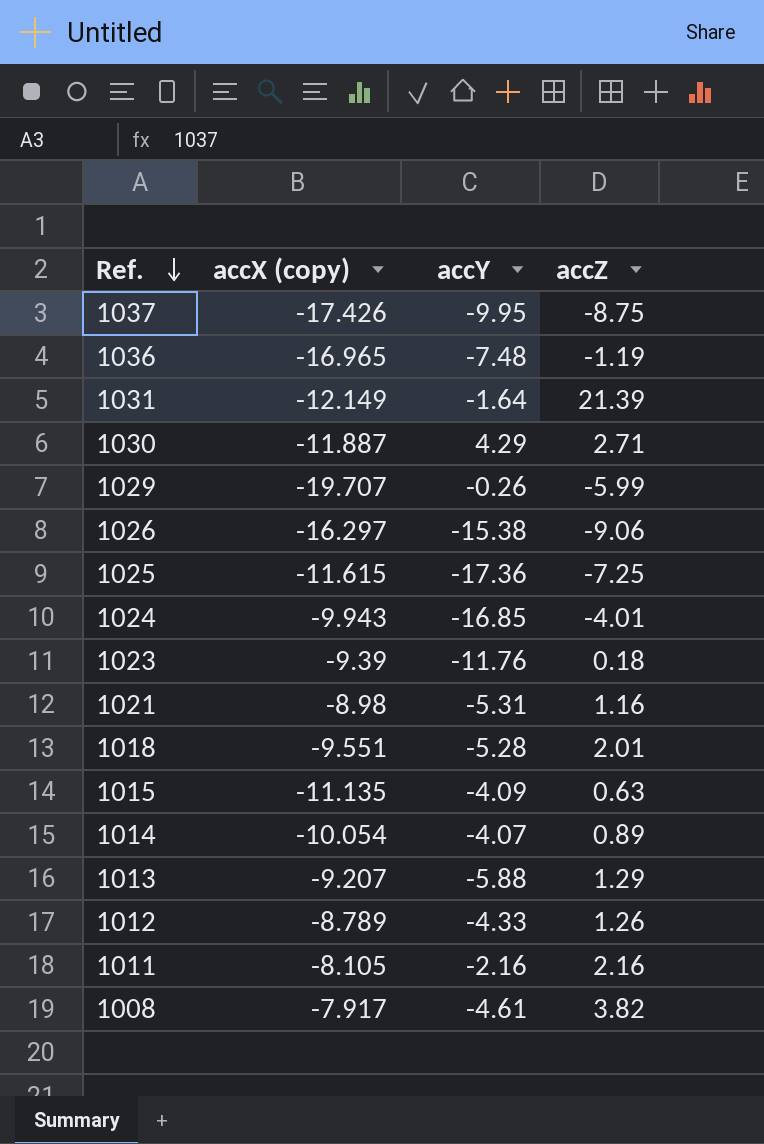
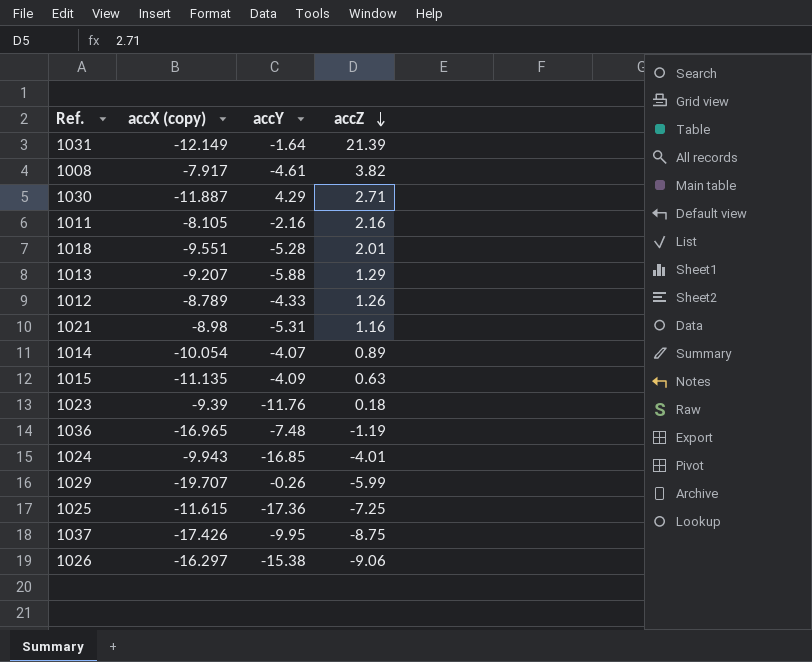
row order: Ref. descending -> accZ descending

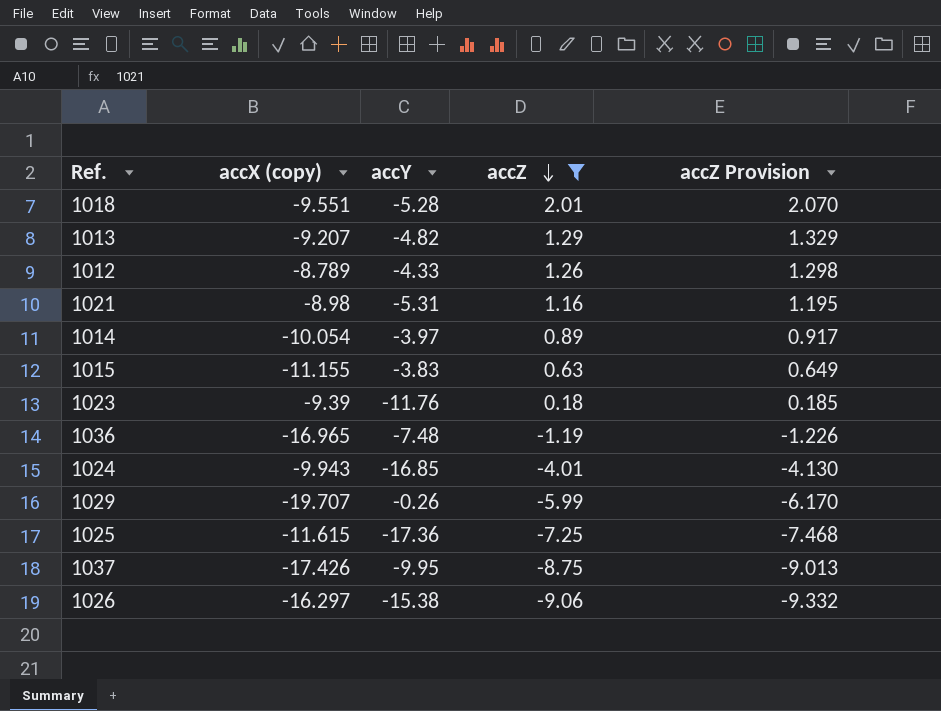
filter: none -> accZ <= 2.01
column accZ Provision | formula: none -> [accZ] * 1.03
1013 | accY: -5.88 -> -4.82
1014 | accY: -4.07 -> -3.97
1015 | accX (copy): -11.135 -> -11.155
1015 | accY: -4.09 -> -3.83

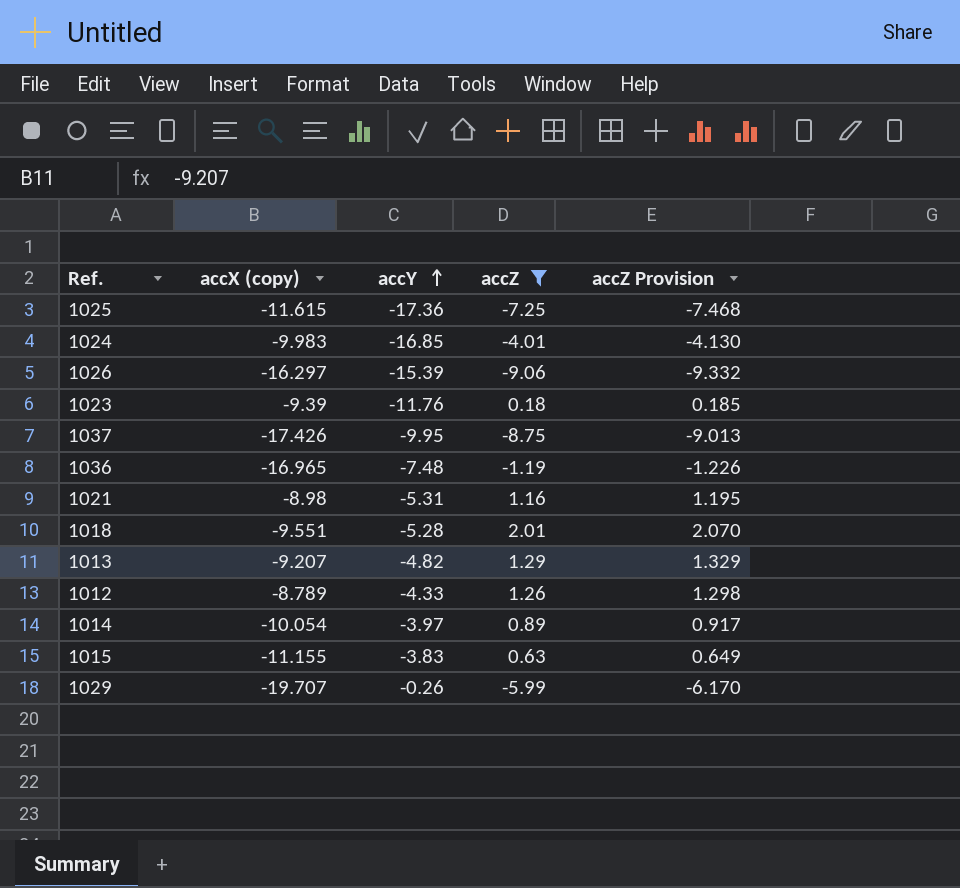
row order: accZ descending -> accY ascending
1024 | accX (copy): -9.943 -> -9.983
1026 | accY: -15.38 -> -15.39

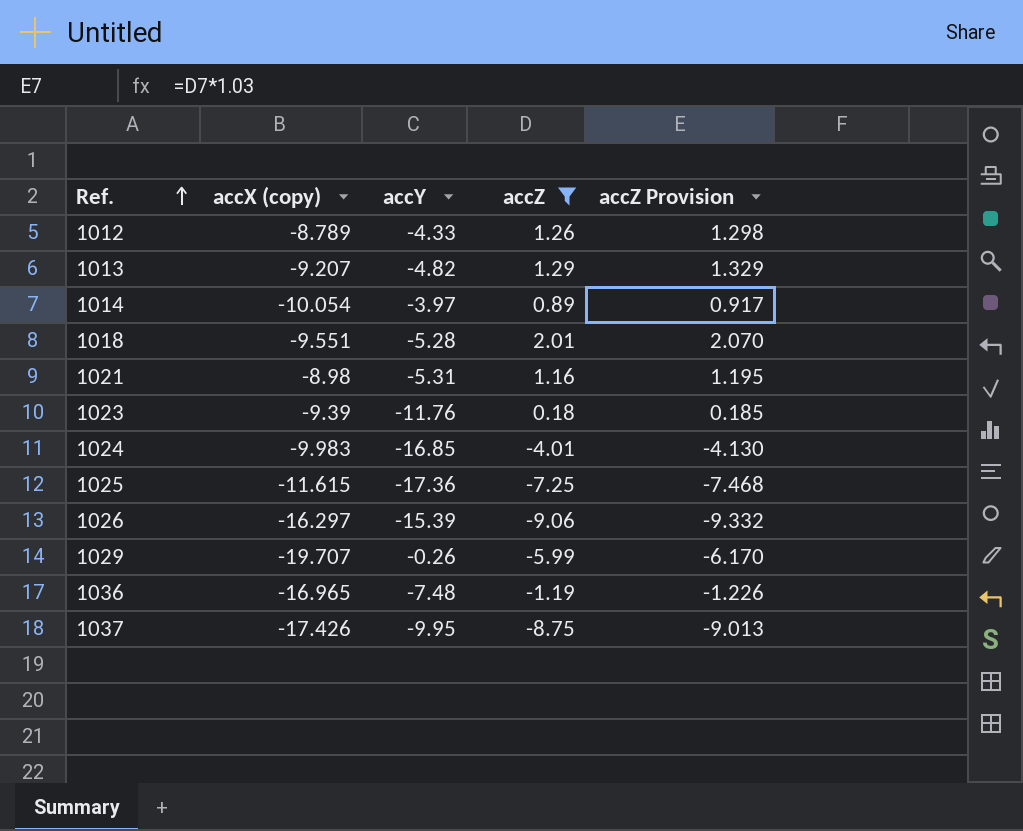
row order: accY ascending -> Ref. ascending
row 1015: -11.155 | -3.83 | 0.63 | 0.649 -> none

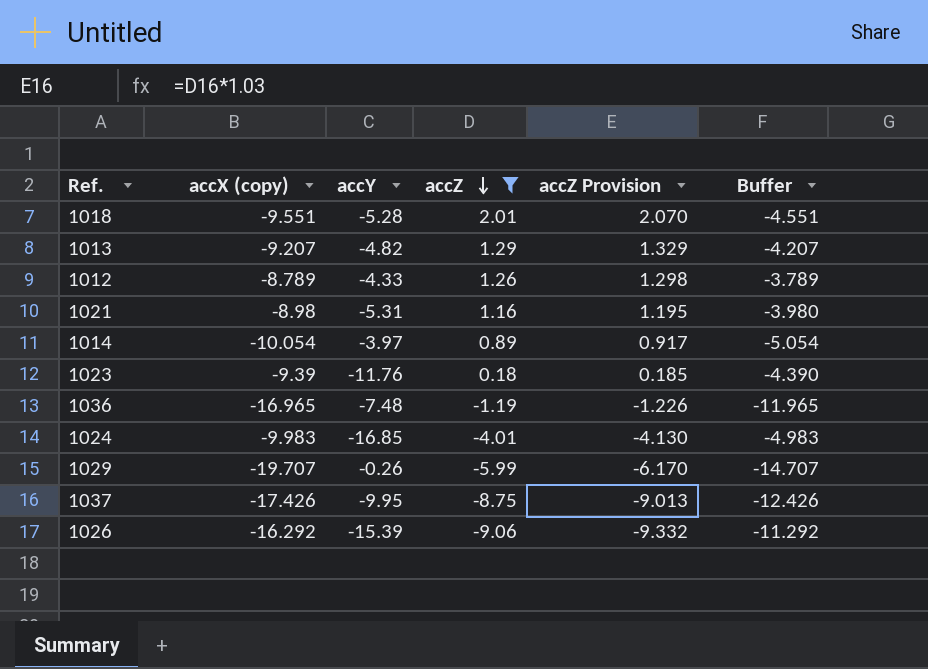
row order: Ref. ascending -> accZ descending
column Buffer | formula: none -> [accX (copy)] + 5
row 1025: -11.615 | -17.36 | -7.25 | -7.468 -> none
1026 | accX (copy): -16.297 -> -16.292

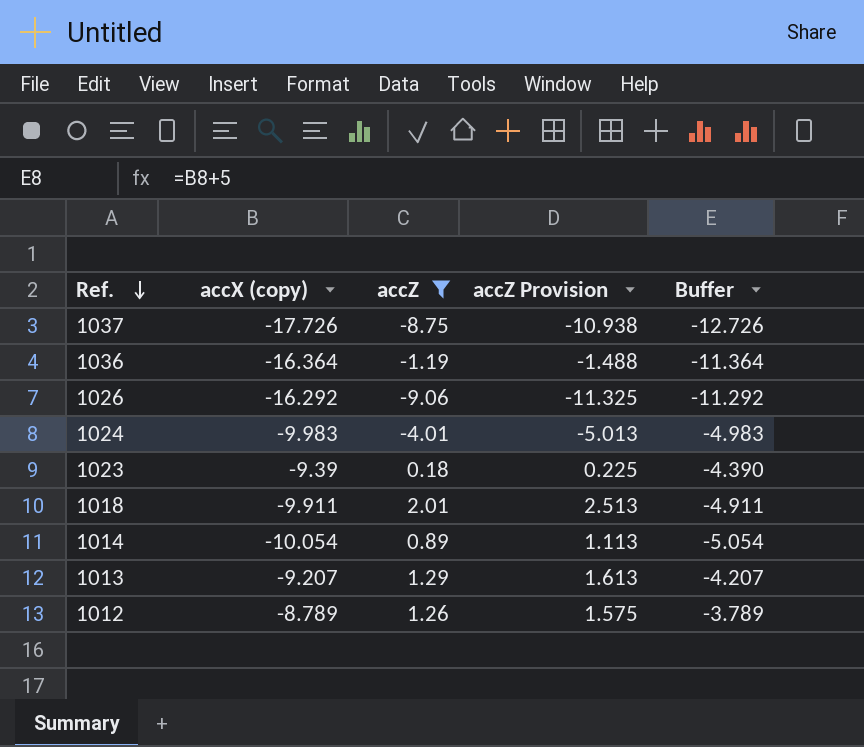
row order: accZ descending -> Ref. descending
column accY | position: 3 -> none
column accZ Provision | formula: [accZ] * 1.03 -> [accZ] * 1.25
row 1021: -8.98 | -5.31 | 1.16 | 1.195 | -3.980 -> none
row 1029: -19.707 | -0.26 | -5.99 | -6.170 | -14.707 -> none
1037 | accX (copy): -17.426 -> -17.726
1037 | Buffer: -12.426 -> -12.726
1036 | accX (copy): -16.965 -> -16.364
1036 | Buffer: -11.965 -> -11.364
1018 | accX (copy): -9.551 -> -9.911
1018 | Buffer: -4.551 -> -4.911

